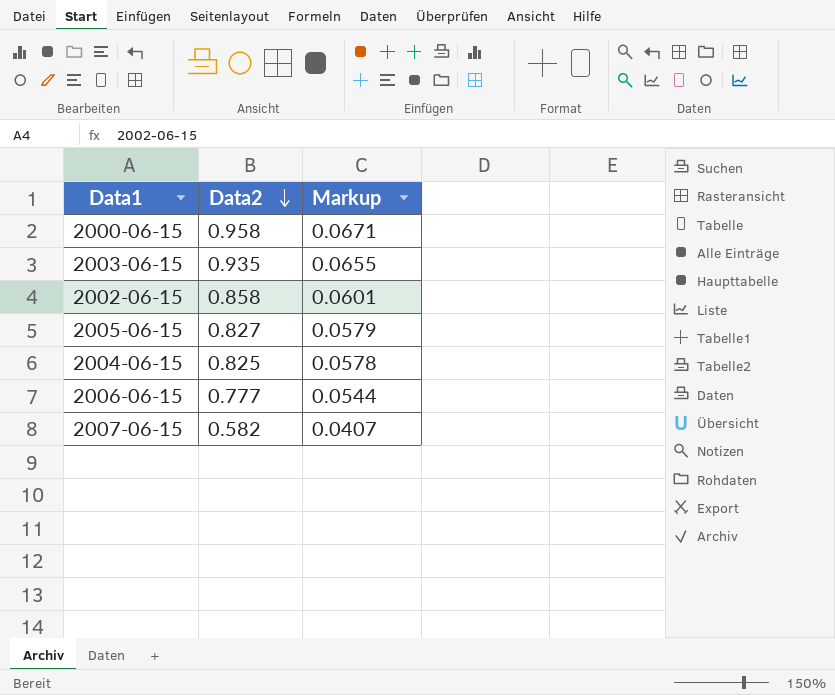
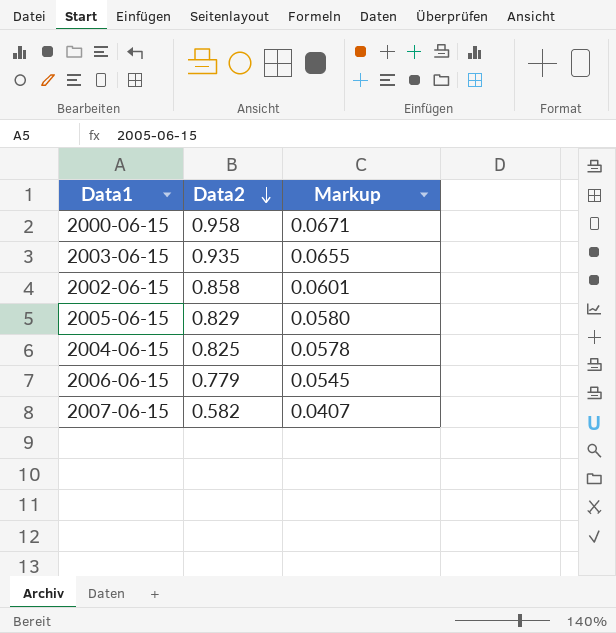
2005-06-15 | Data2: 0.827 -> 0.829
2005-06-15 | Markup: 0.0579 -> 0.0580
2006-06-15 | Data2: 0.777 -> 0.779
2006-06-15 | Markup: 0.0544 -> 0.0545

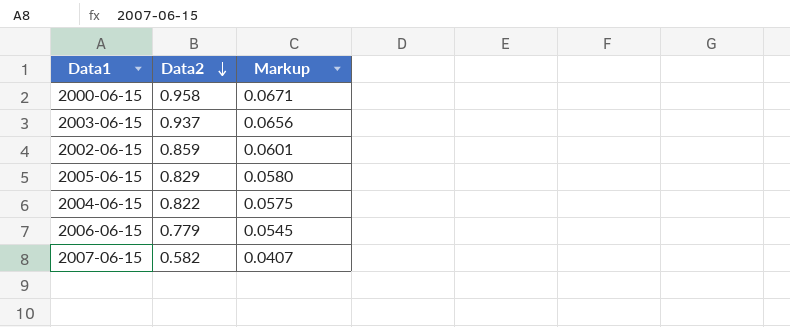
2003-06-15 | Data2: 0.935 -> 0.937
2003-06-15 | Markup: 0.0655 -> 0.0656
2002-06-15 | Data2: 0.858 -> 0.859
2004-06-15 | Data2: 0.825 -> 0.822
2004-06-15 | Markup: 0.0578 -> 0.0575

